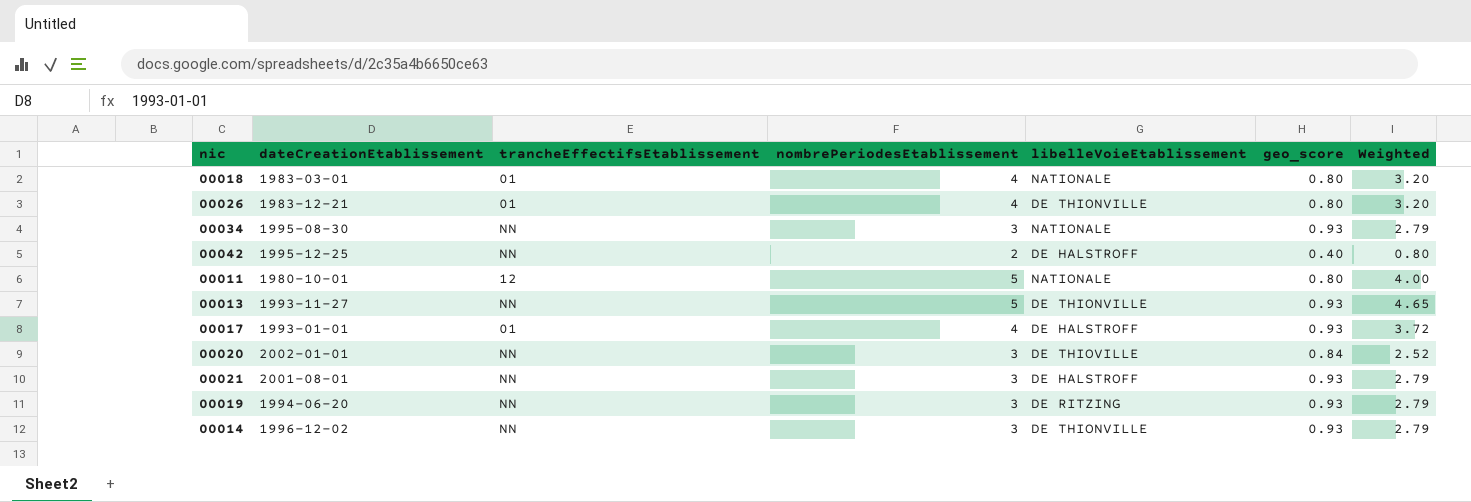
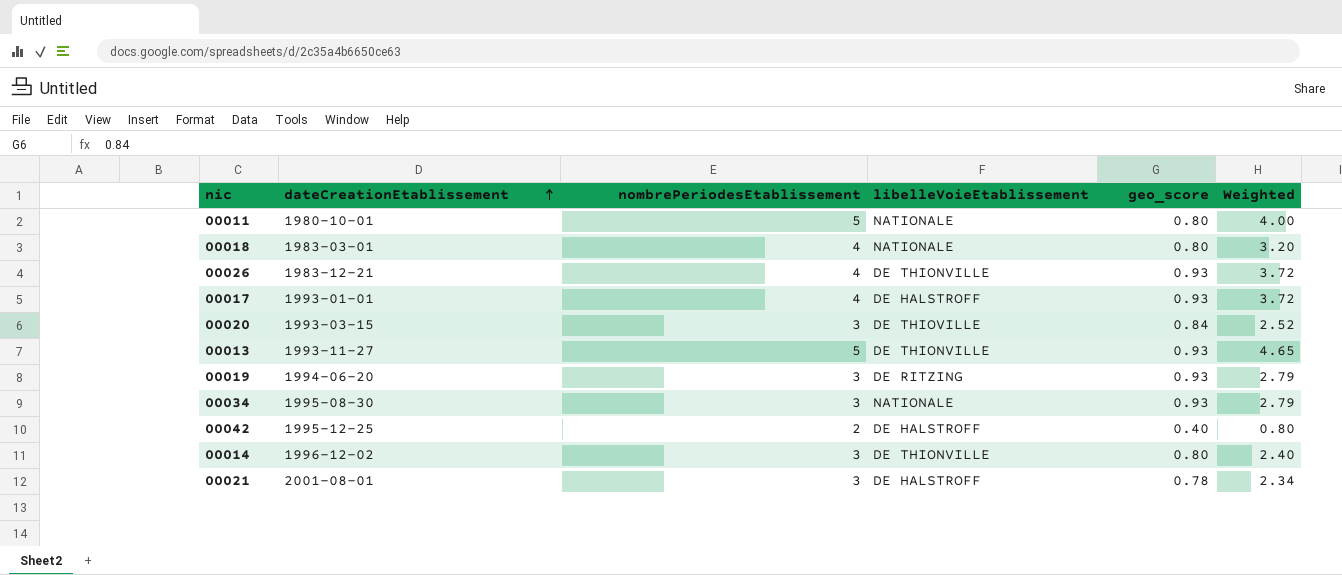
row order: none -> dateCreationEtablissement ascending
column trancheEffectifsEtablissement | position: 3 -> none
00026 | geo_score: 0.80 -> 0.93
00026 | Weighted: 3.20 -> 3.72
00020 | dateCreationEtablissement: 2002-01-01 -> 1993-03-15
00014 | geo_score: 0.93 -> 0.80
00014 | Weighted: 2.79 -> 2.40
00021 | geo_score: 0.93 -> 0.78
00021 | Weighted: 2.79 -> 2.34

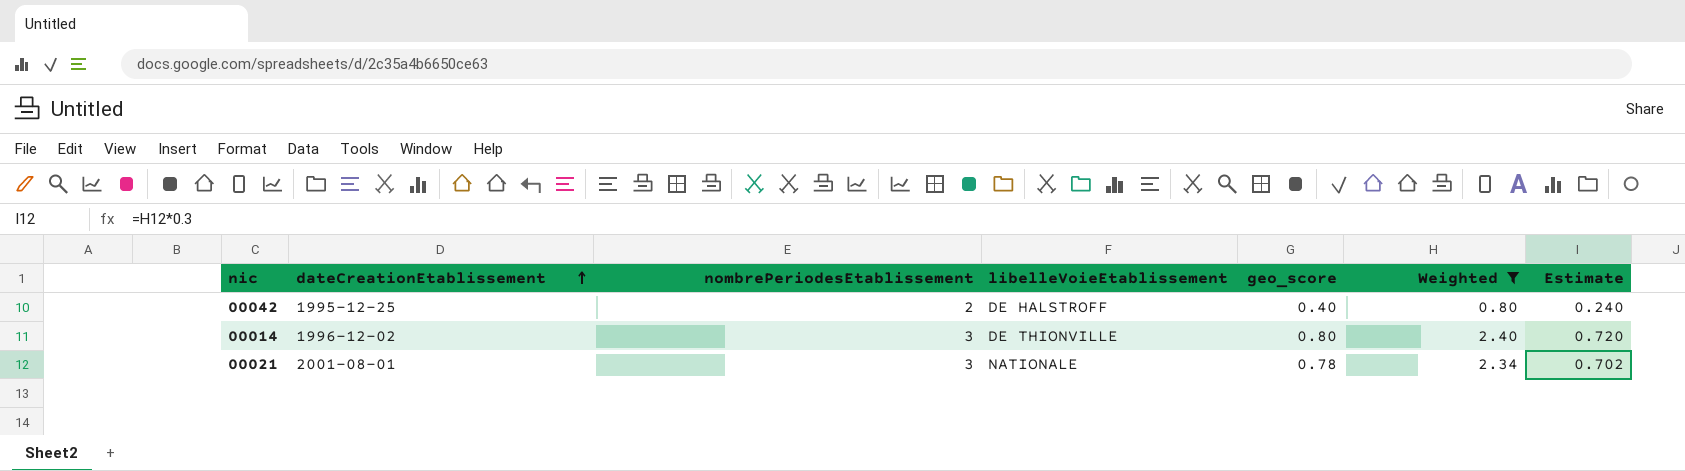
filter: none -> Weighted <= 2.40
column Estimate | formula: none -> [Weighted] * 0.3
00021 | libelleVoieEtablissement: DE HALSTROFF -> NATIONALE

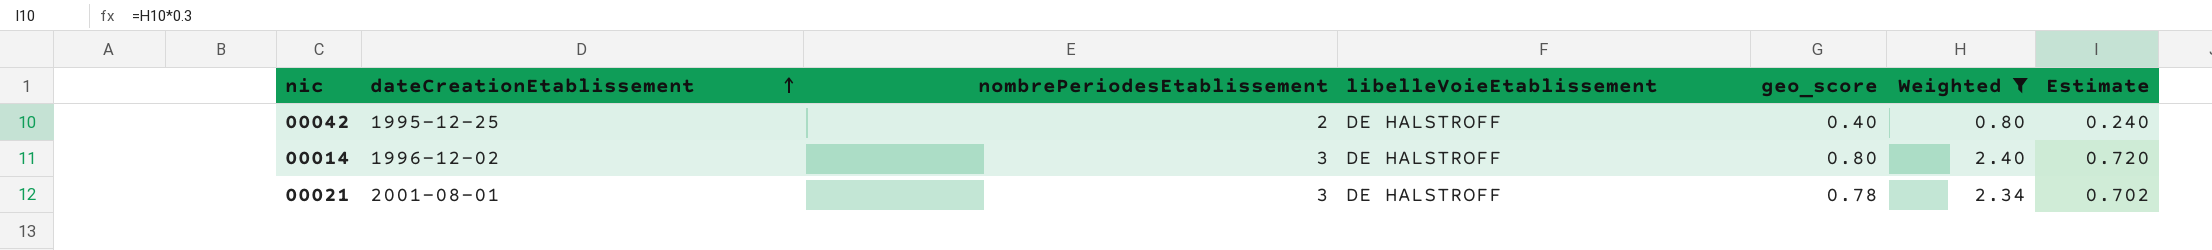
00014 | libelleVoieEtablissement: DE THIONVILLE -> DE HALSTROFF
00021 | libelleVoieEtablissement: NATIONALE -> DE HALSTROFF

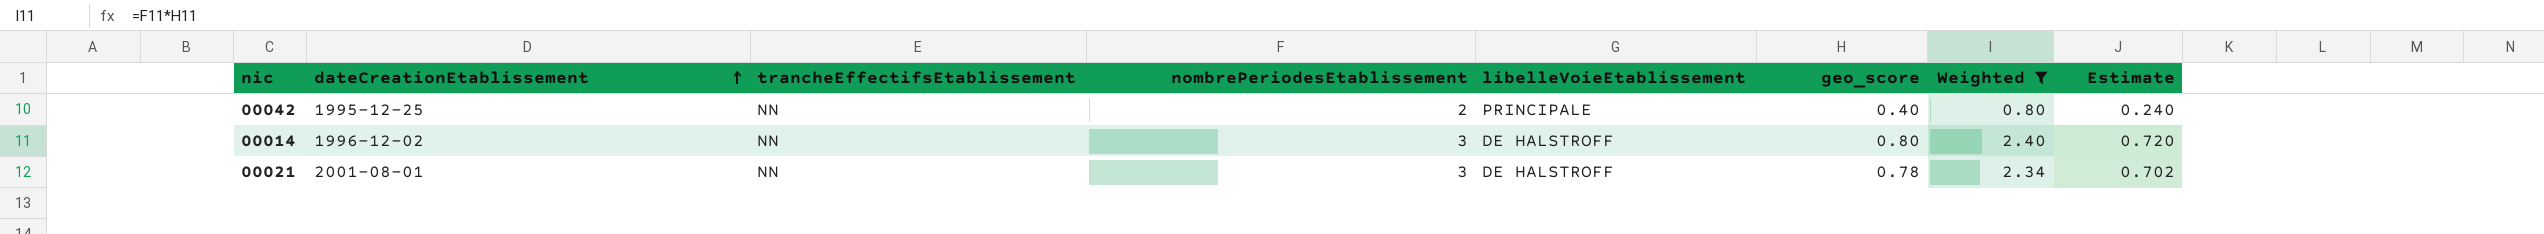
column trancheEffectifsEtablissement | position: none -> 3
00042 | libelleVoieEtablissement: DE HALSTROFF -> PRINCIPALE

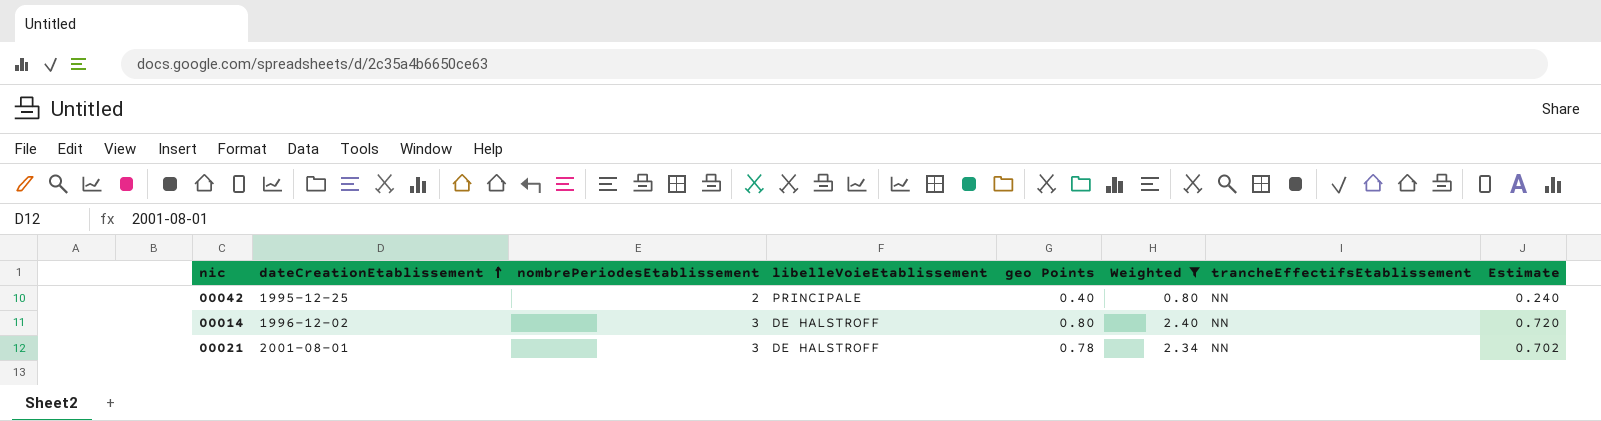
column name: geo_score -> geo Points
column trancheEffectifsEtablissement | position: 3 -> 7

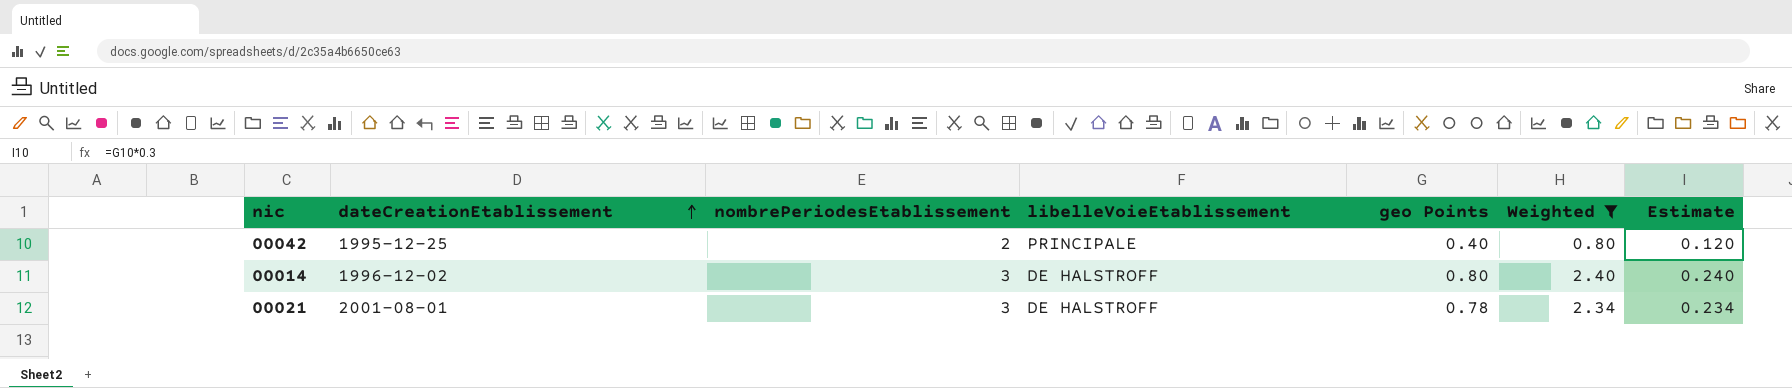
column trancheEffectifsEtablissement | position: 7 -> none
column Estimate | formula: [Weighted] * 0.3 -> [geo Points] * 0.3

